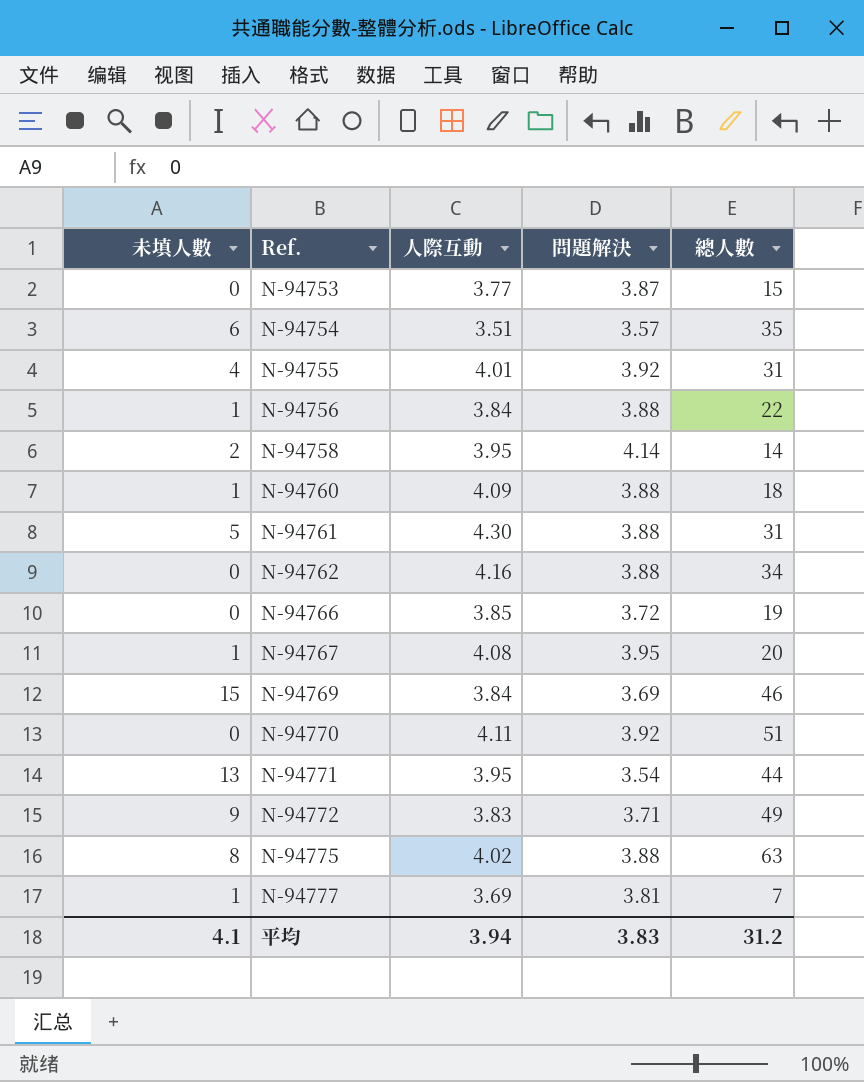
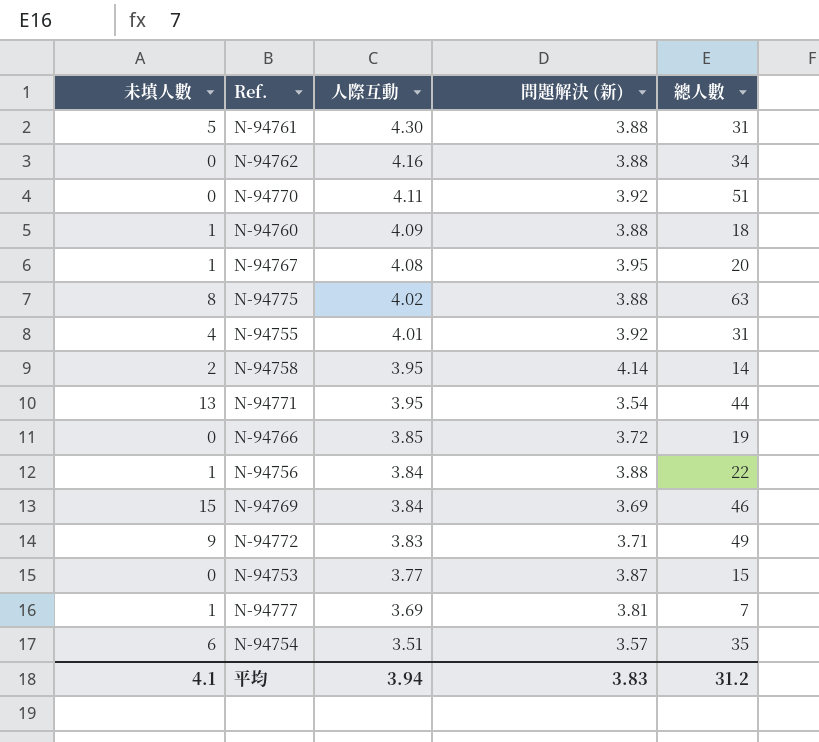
row order: Ref. ascending -> 人際互動 descending
column name: 問題解決 -> 問題解決 (新)

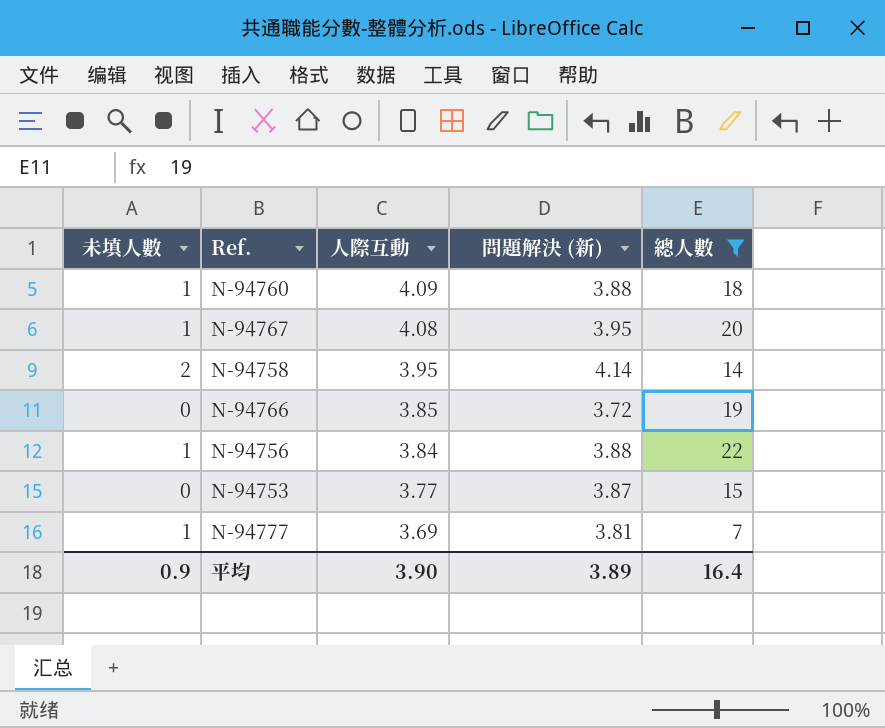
filter: none -> 總人數 <= 22
平均 | 未填人數: 4.1 -> 0.9
平均 | 人際互動: 3.94 -> 3.90
平均 | 問題解決 (新): 3.83 -> 3.89
平均 | 總人數: 31.2 -> 16.4

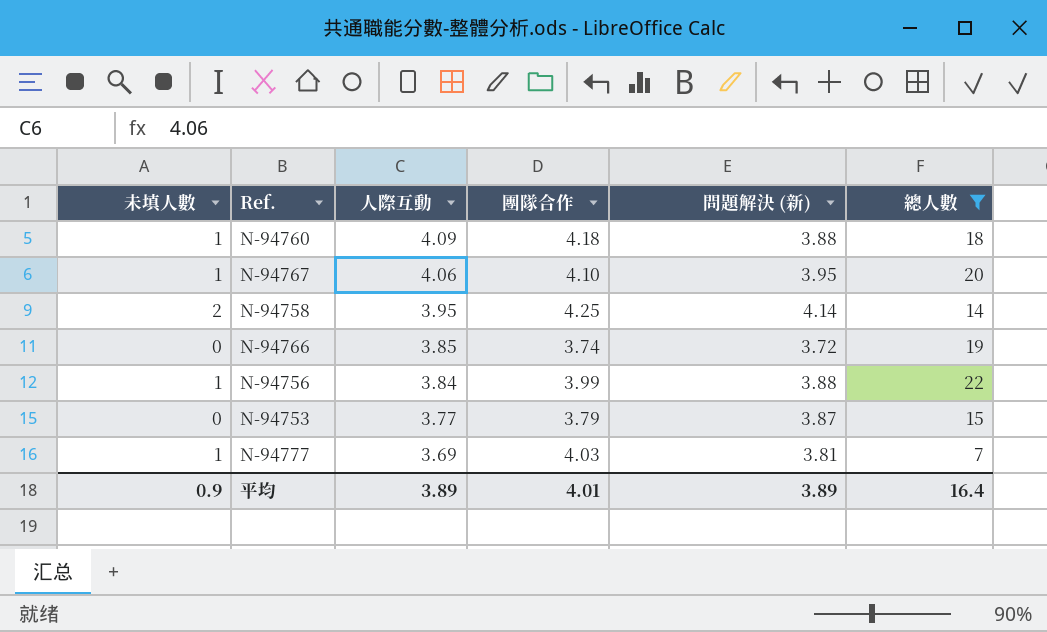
column 團隊合作 | position: none -> 4
N-94767 | 人際互動: 4.08 -> 4.06
平均 | 人際互動: 3.90 -> 3.89

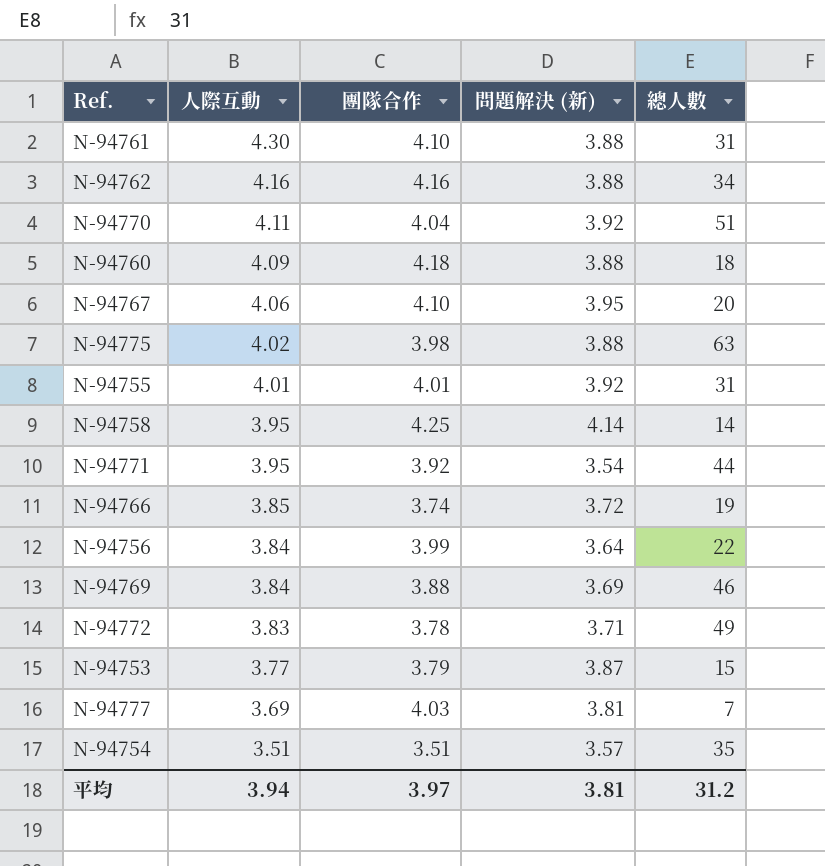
filter: 總人數 <= 22 -> none
column 未填人數 | position: 1 -> none
N-94756 | 問題解決 (新): 3.88 -> 3.64
平均 | 人際互動: 3.89 -> 3.94
平均 | 團隊合作: 4.01 -> 3.97
平均 | 問題解決 (新): 3.89 -> 3.81
平均 | 總人數: 16.4 -> 31.2

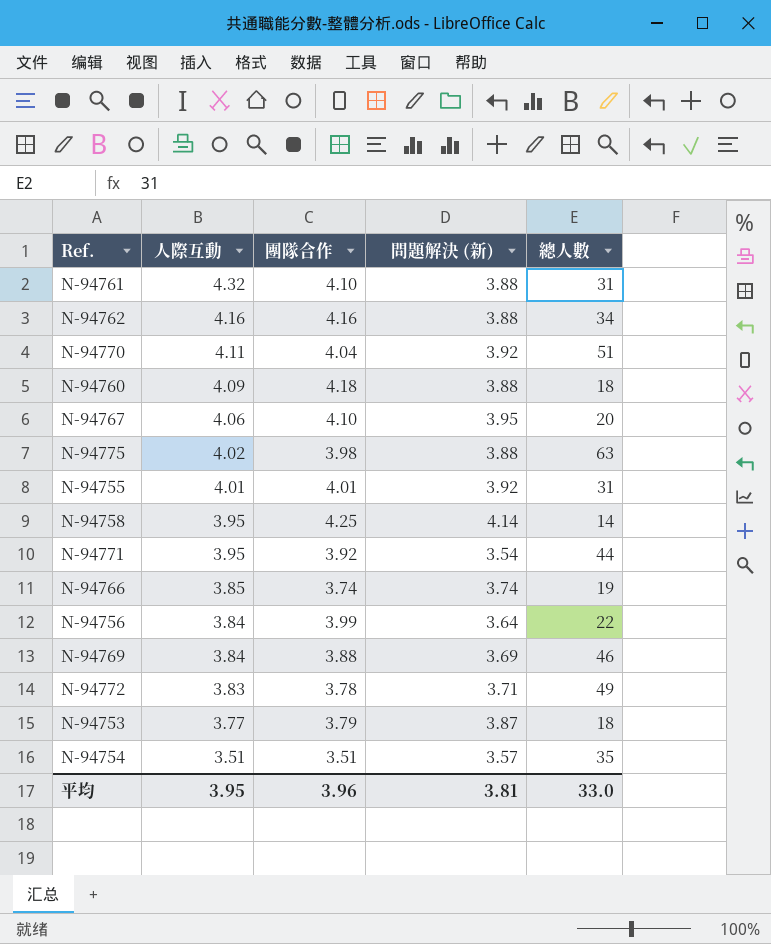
row N-94777: 3.69 | 4.03 | 3.81 | 7 -> none
N-94761 | 人際互動: 4.30 -> 4.32
N-94766 | 問題解決 (新): 3.72 -> 3.74
N-94753 | 總人數: 15 -> 18
平均 | 人際互動: 3.94 -> 3.95
平均 | 團隊合作: 3.97 -> 3.96
平均 | 總人數: 31.2 -> 33.0

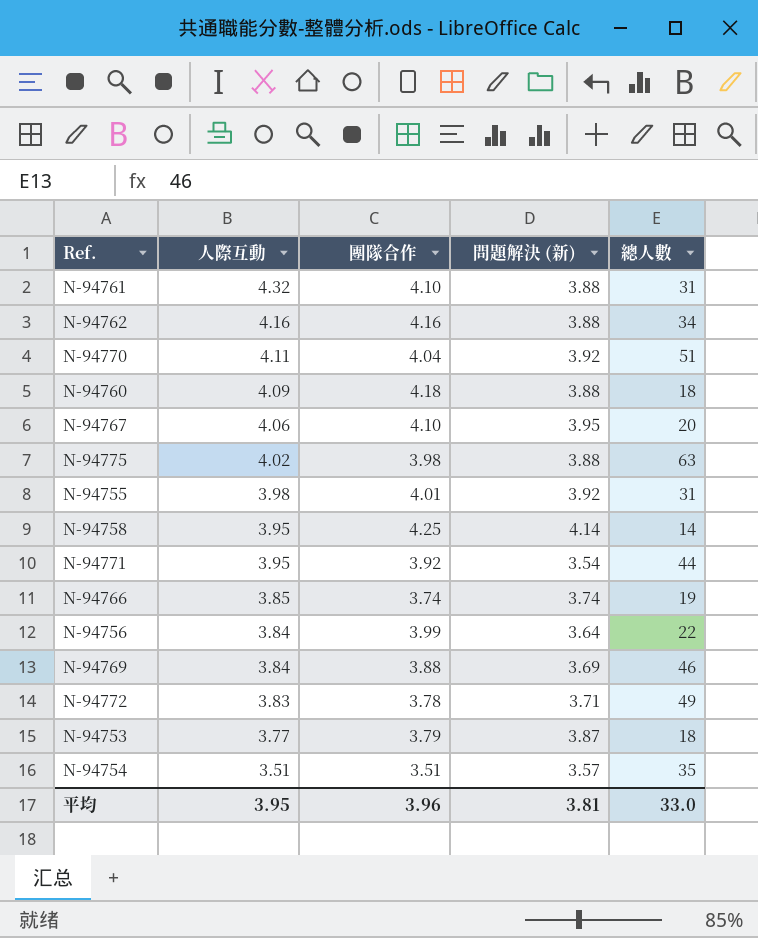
N-94755 | 人際互動: 4.01 -> 3.98

